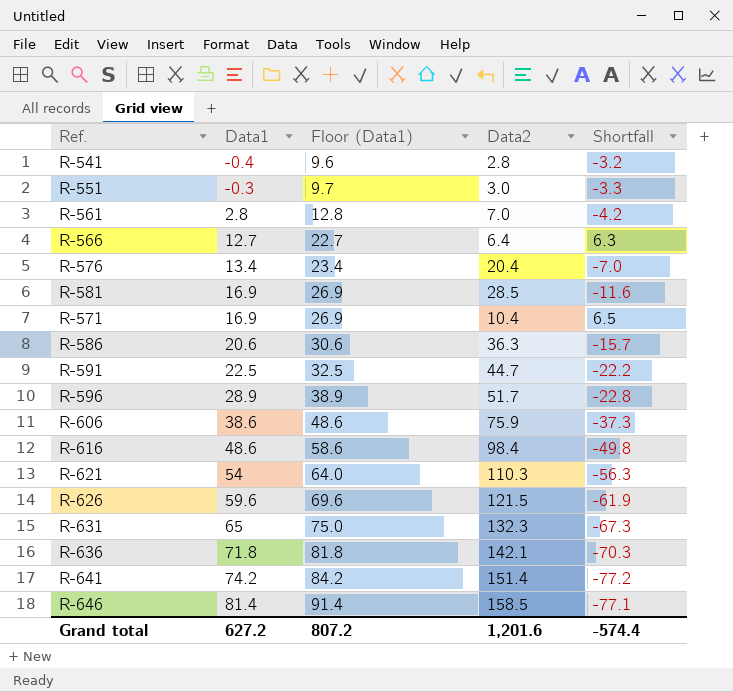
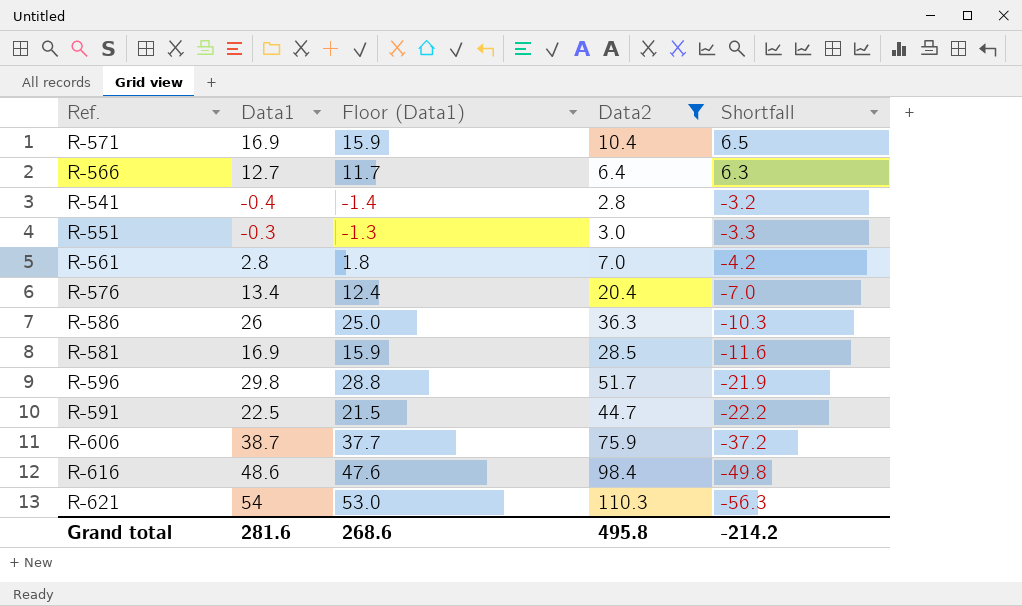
filter: none -> Data2 <= 110.3
row order: Data1 ascending -> Shortfall descending
column Floor (Data1) | formula: [Data1] + 10 -> [Data1] - 1
R-586 | Data1: 20.6 -> 26
R-586 | Shortfall: -15.7 -> -10.3
R-596 | Data1: 28.9 -> 29.8
R-596 | Shortfall: -22.8 -> -21.9
R-606 | Data1: 38.6 -> 38.7
R-606 | Shortfall: -37.3 -> -37.2
Grand total | Data1: 627.2 -> 281.6
Grand total | Floor (Data1): 807.2 -> 268.6
Grand total | Data2: 1,201.6 -> 495.8
Grand total | Shortfall: -574.4 -> -214.2

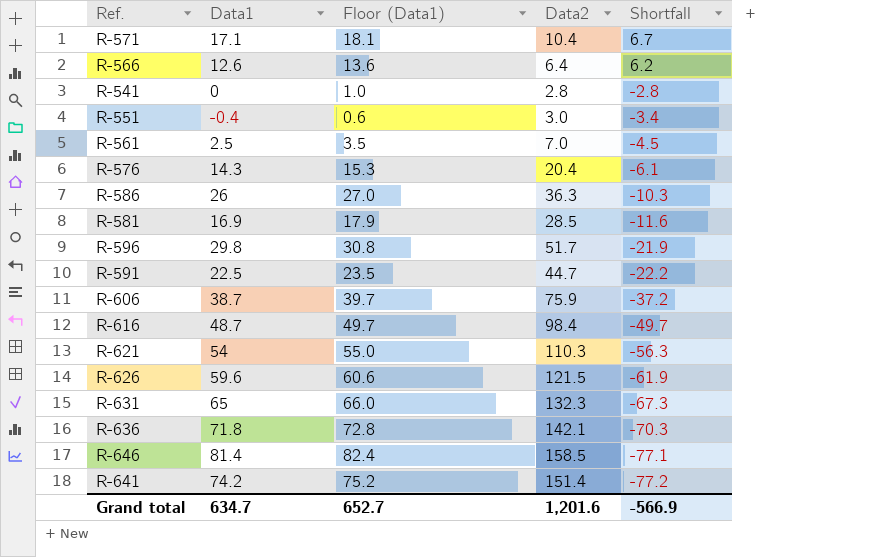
filter: Data2 <= 110.3 -> none
column Floor (Data1) | formula: [Data1] - 1 -> [Data1] + 1
R-571 | Data1: 16.9 -> 17.1
R-571 | Shortfall: 6.5 -> 6.7
R-566 | Data1: 12.7 -> 12.6
R-566 | Shortfall: 6.3 -> 6.2
R-541 | Data1: -0.4 -> 0
R-541 | Shortfall: -3.2 -> -2.8
R-551 | Data1: -0.3 -> -0.4
R-551 | Shortfall: -3.3 -> -3.4
R-561 | Data1: 2.8 -> 2.5
R-561 | Shortfall: -4.2 -> -4.5
R-576 | Data1: 13.4 -> 14.3
R-576 | Shortfall: -7.0 -> -6.1
R-616 | Data1: 48.6 -> 48.7
R-616 | Shortfall: -49.8 -> -49.7
Grand total | Data1: 281.6 -> 634.7
Grand total | Floor (Data1): 268.6 -> 652.7
Grand total | Data2: 495.8 -> 1,201.6
Grand total | Shortfall: -214.2 -> -566.9

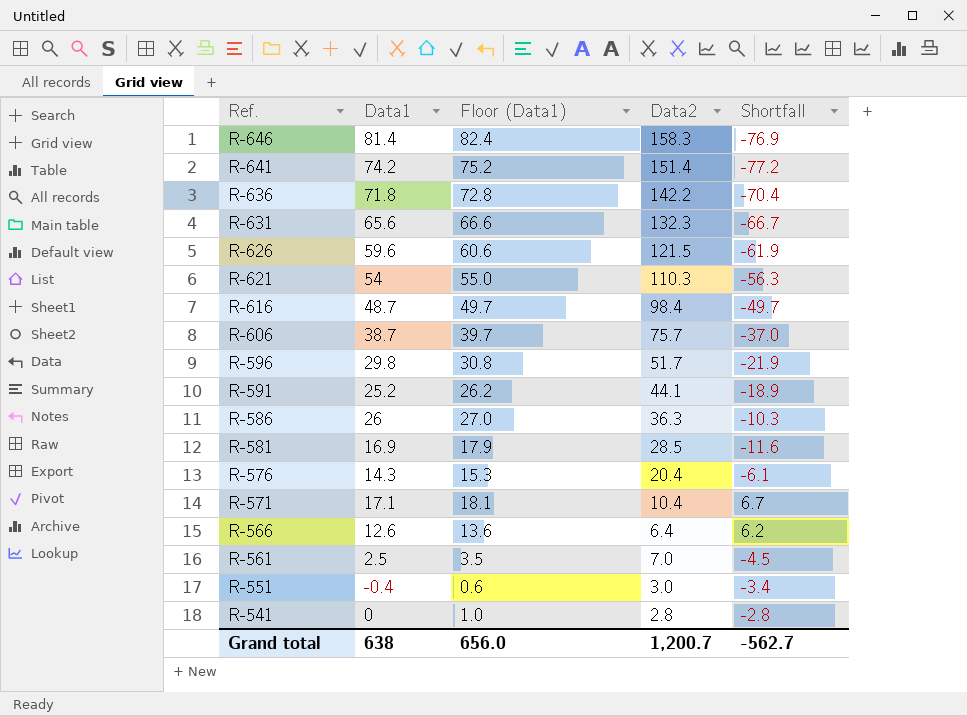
row order: Shortfall descending -> Ref. descending
R-646 | Data2: 158.5 -> 158.3
R-646 | Shortfall: -77.1 -> -76.9
R-636 | Data2: 142.1 -> 142.2
R-636 | Shortfall: -70.3 -> -70.4
R-631 | Data1: 65 -> 65.6
R-631 | Floor (Data1): 66.0 -> 66.6
R-631 | Shortfall: -67.3 -> -66.7
R-606 | Data2: 75.9 -> 75.7
R-606 | Shortfall: -37.2 -> -37.0
R-591 | Data1: 22.5 -> 25.2
R-591 | Floor (Data1): 23.5 -> 26.2
R-591 | Data2: 44.7 -> 44.1
R-591 | Shortfall: -22.2 -> -18.9
Grand total | Data1: 634.7 -> 638
Grand total | Floor (Data1): 652.7 -> 656.0
Grand total | Data2: 1,201.6 -> 1,200.7
Grand total | Shortfall: -566.9 -> -562.7

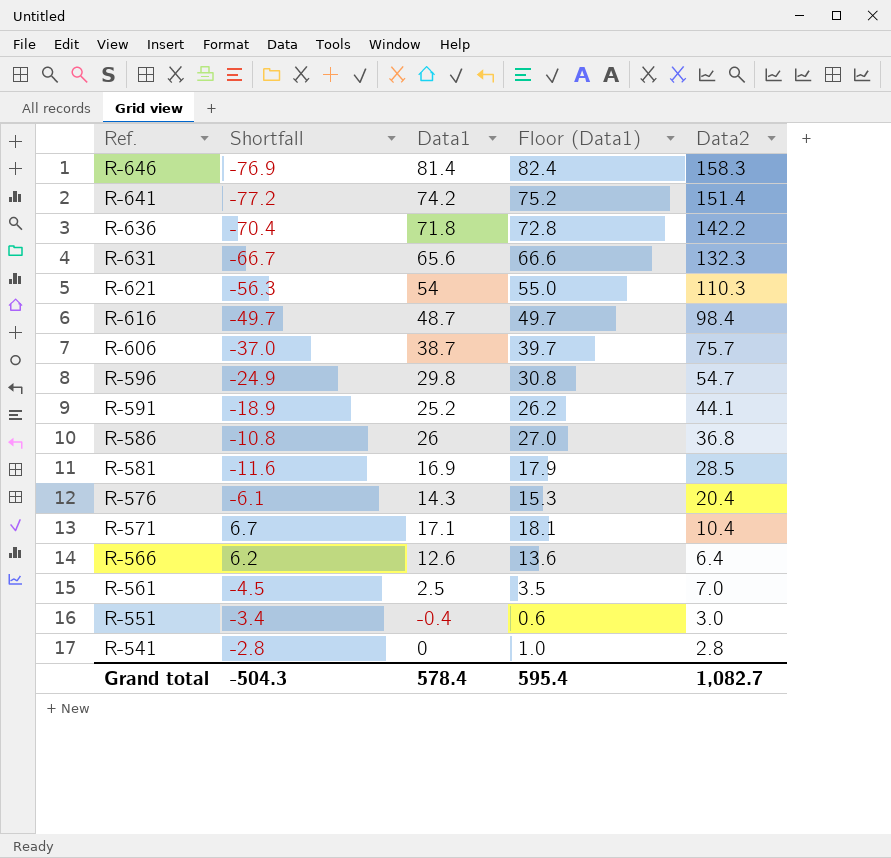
column Shortfall | position: 5 -> 2
row R-626: 59.6 | 60.6 | 121.5 | -61.9 -> none
R-596 | Shortfall: -21.9 -> -24.9
R-596 | Data2: 51.7 -> 54.7
R-586 | Shortfall: -10.3 -> -10.8
R-586 | Data2: 36.3 -> 36.8
Grand total | Shortfall: -562.7 -> -504.3
Grand total | Data1: 638 -> 578.4
Grand total | Floor (Data1): 656.0 -> 595.4
Grand total | Data2: 1,200.7 -> 1,082.7

